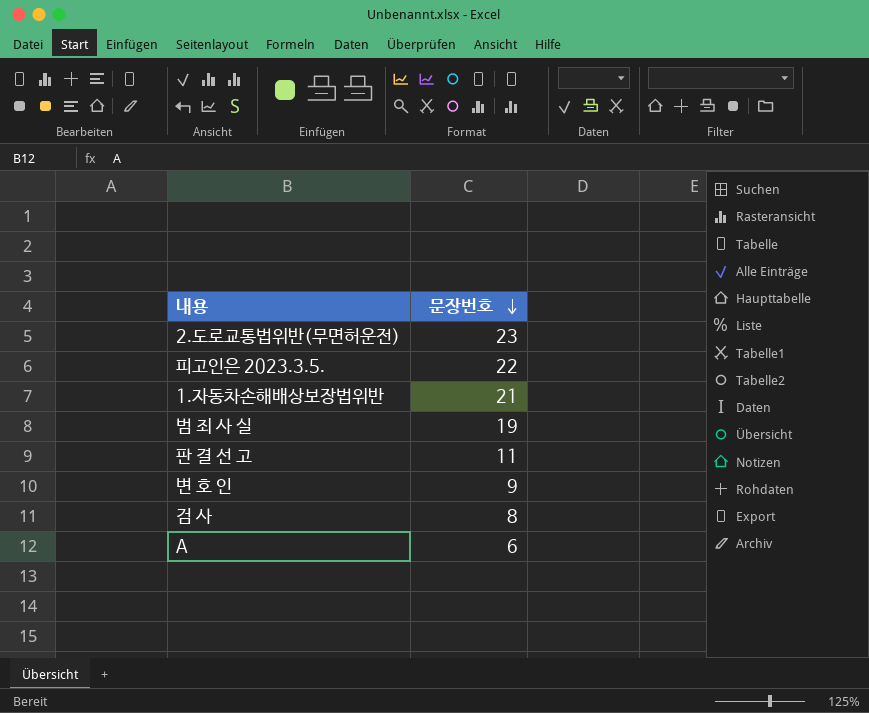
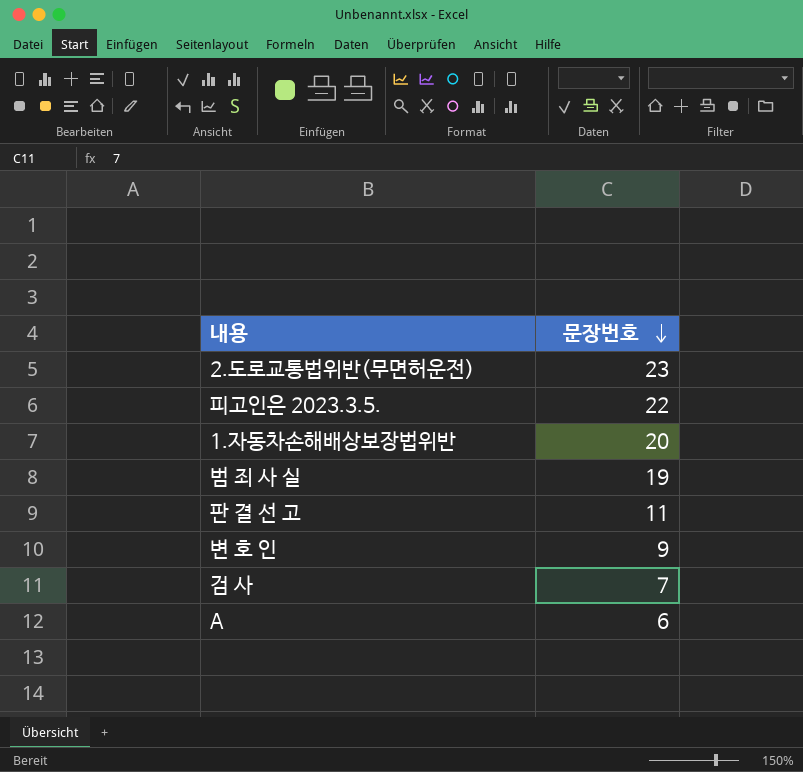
1.자동차손해배상보장법위반 | 문장번호: 21 -> 20
검 사 | 문장번호: 8 -> 7

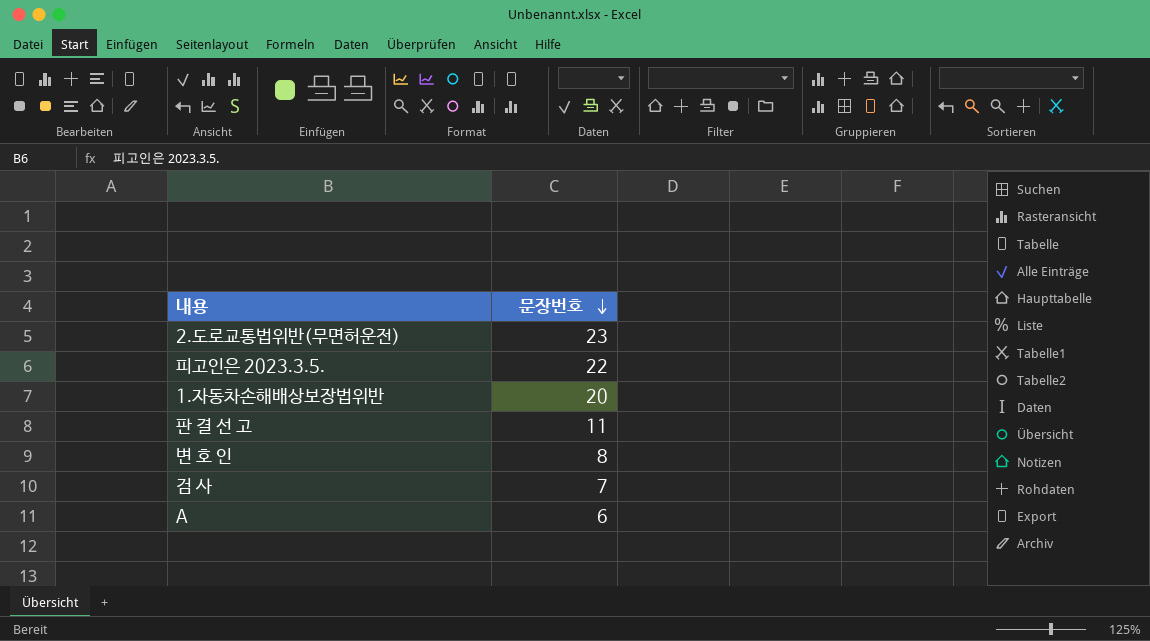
row 범 죄 사 실: 19 -> none
변 호 인 | 문장번호: 9 -> 8

